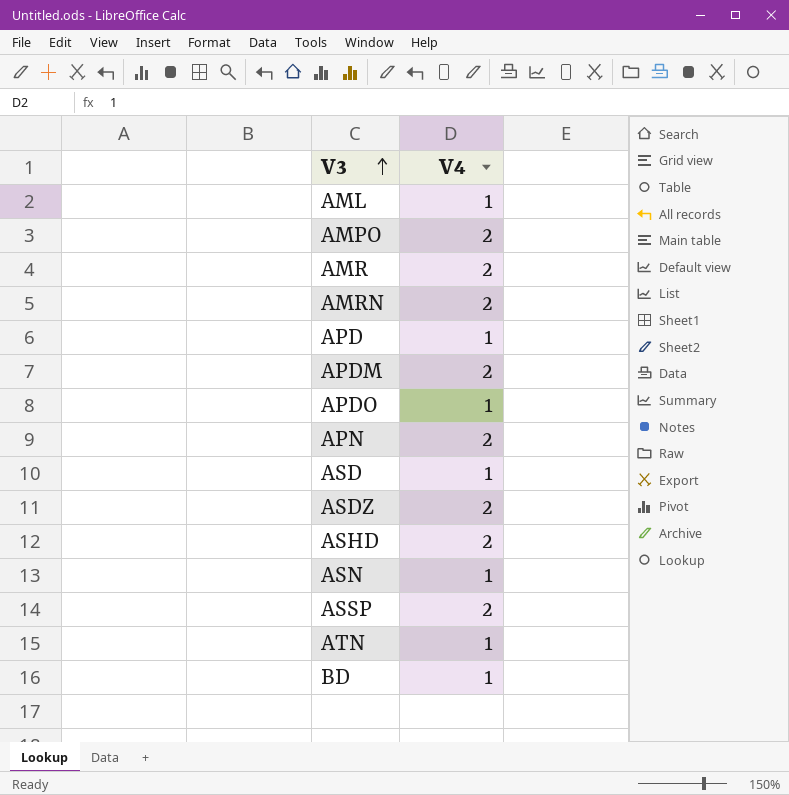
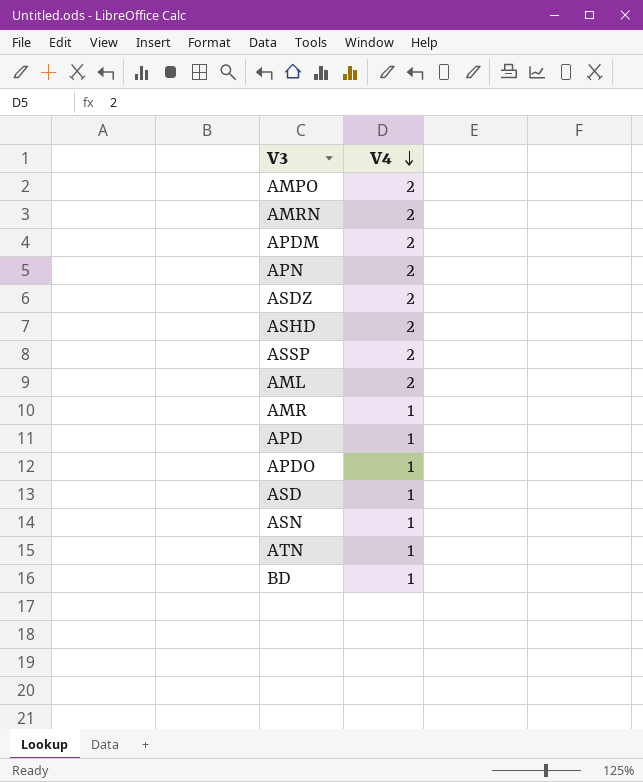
row order: V3 ascending -> V4 descending
AML | V4: 1 -> 2
AMR | V4: 2 -> 1

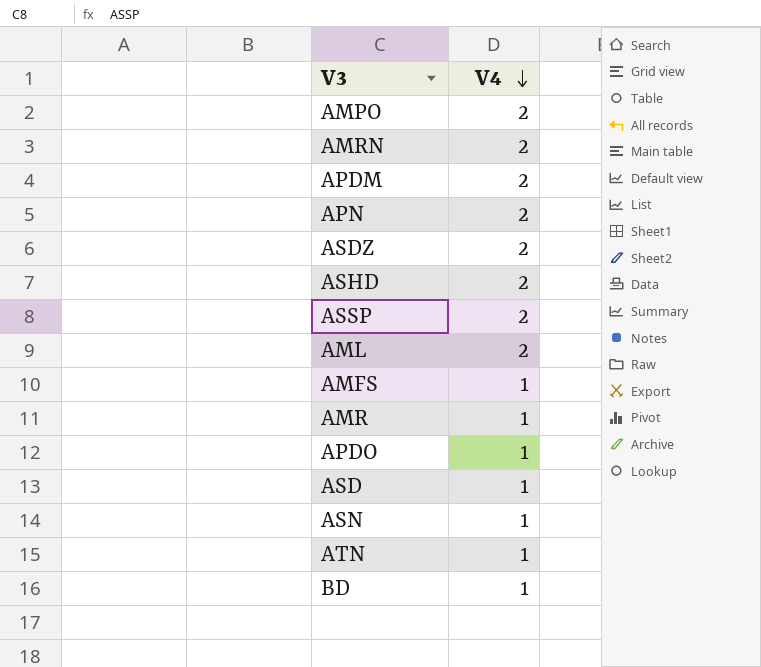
row APD: 1 -> none
row AMFS: none -> 1

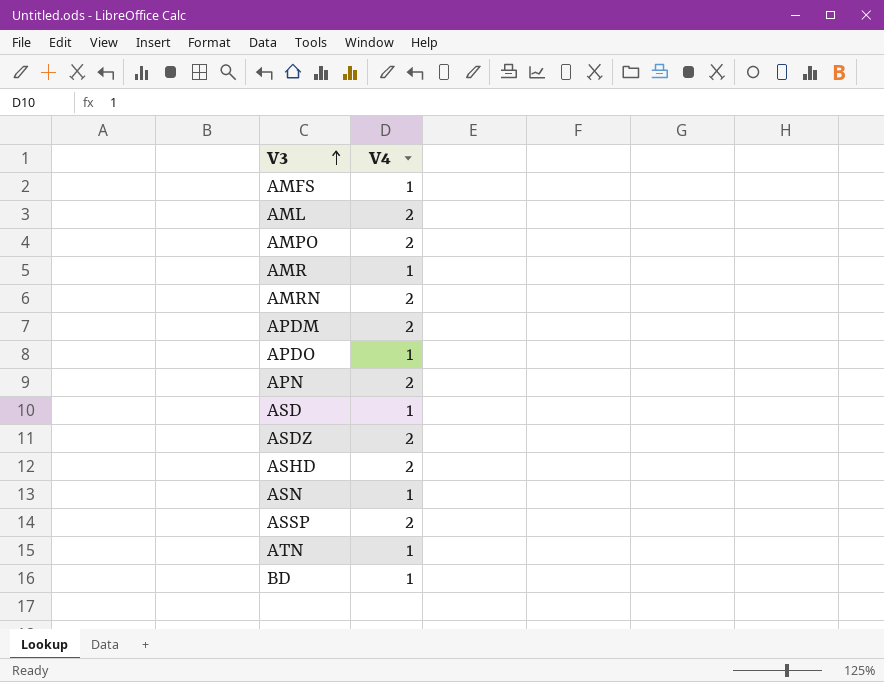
row order: V4 descending -> V3 ascending

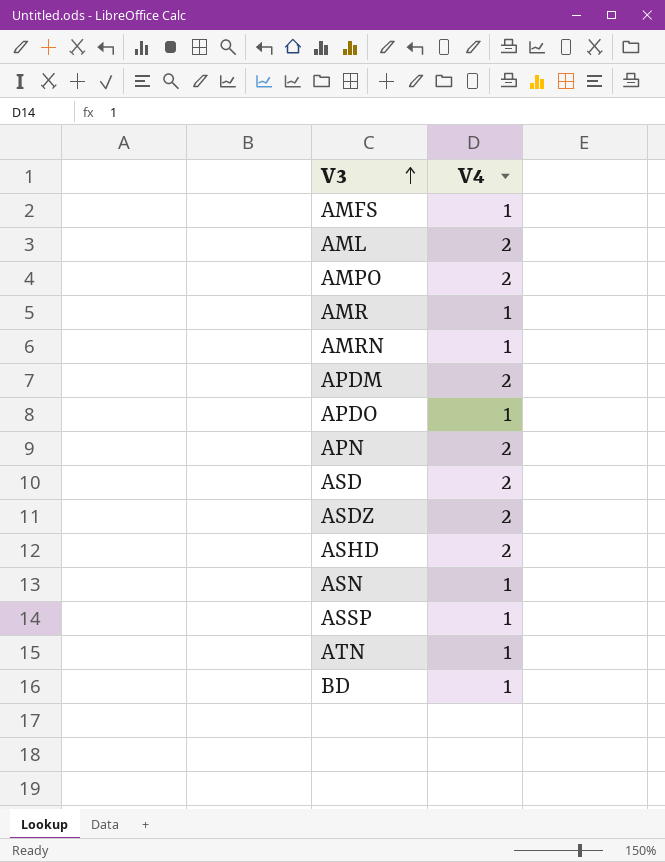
AMRN | V4: 2 -> 1
ASD | V4: 1 -> 2
ASSP | V4: 2 -> 1

